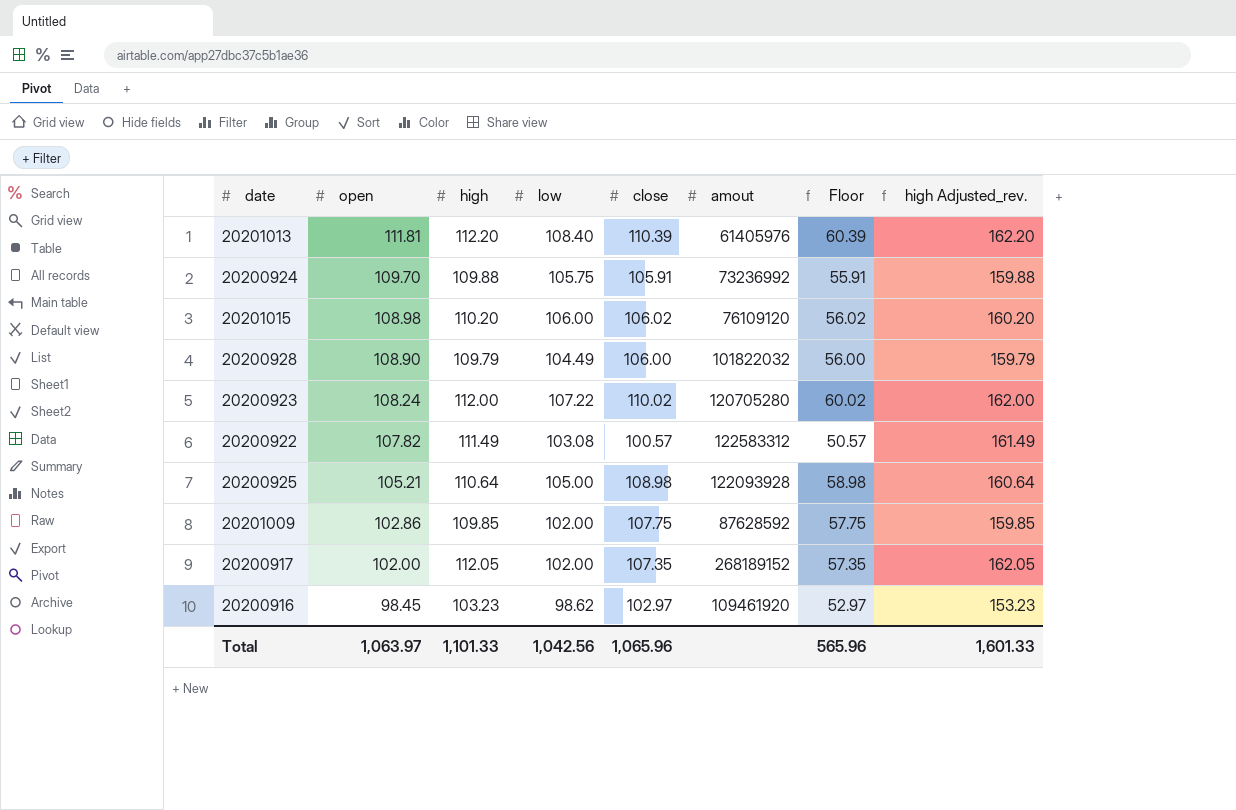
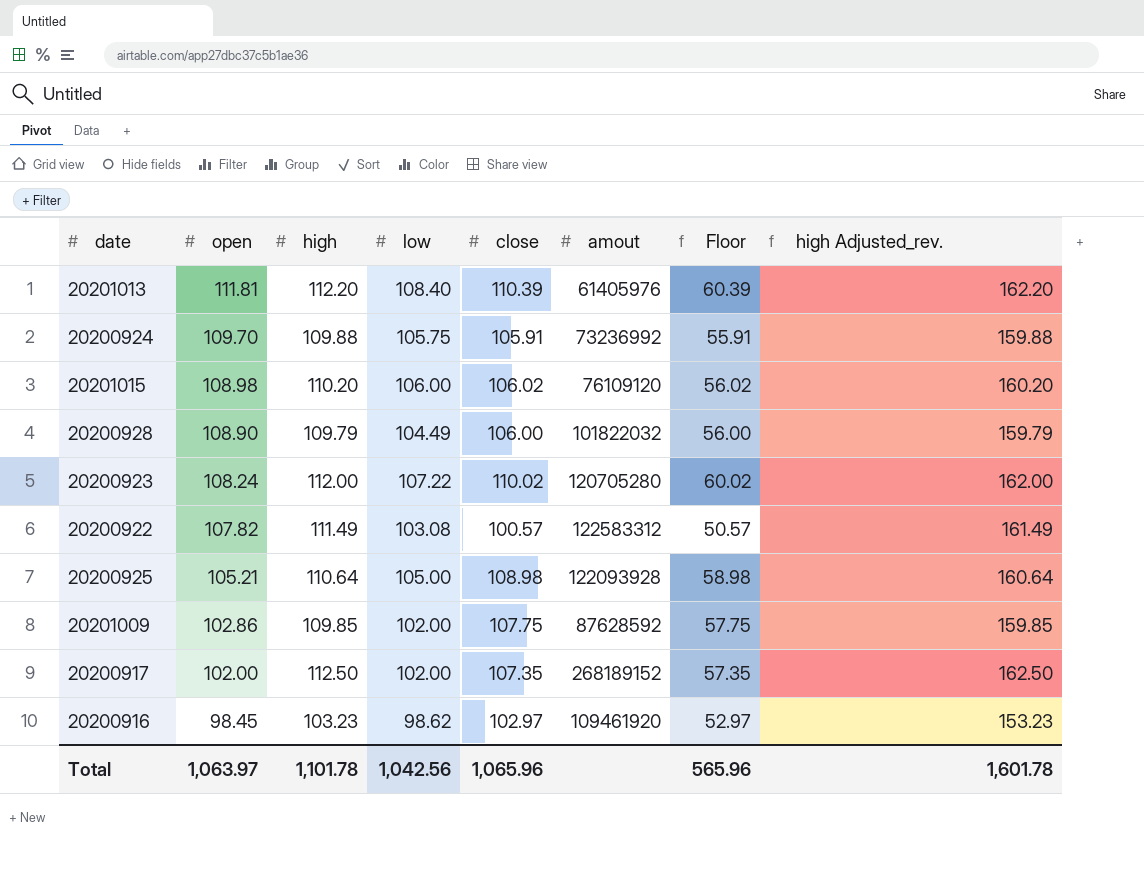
20200917 | high: 112.05 -> 112.50
20200917 | high Adjusted_rev.: 162.05 -> 162.50
Total | high: 1,101.33 -> 1,101.78
Total | high Adjusted_rev.: 1,601.33 -> 1,601.78

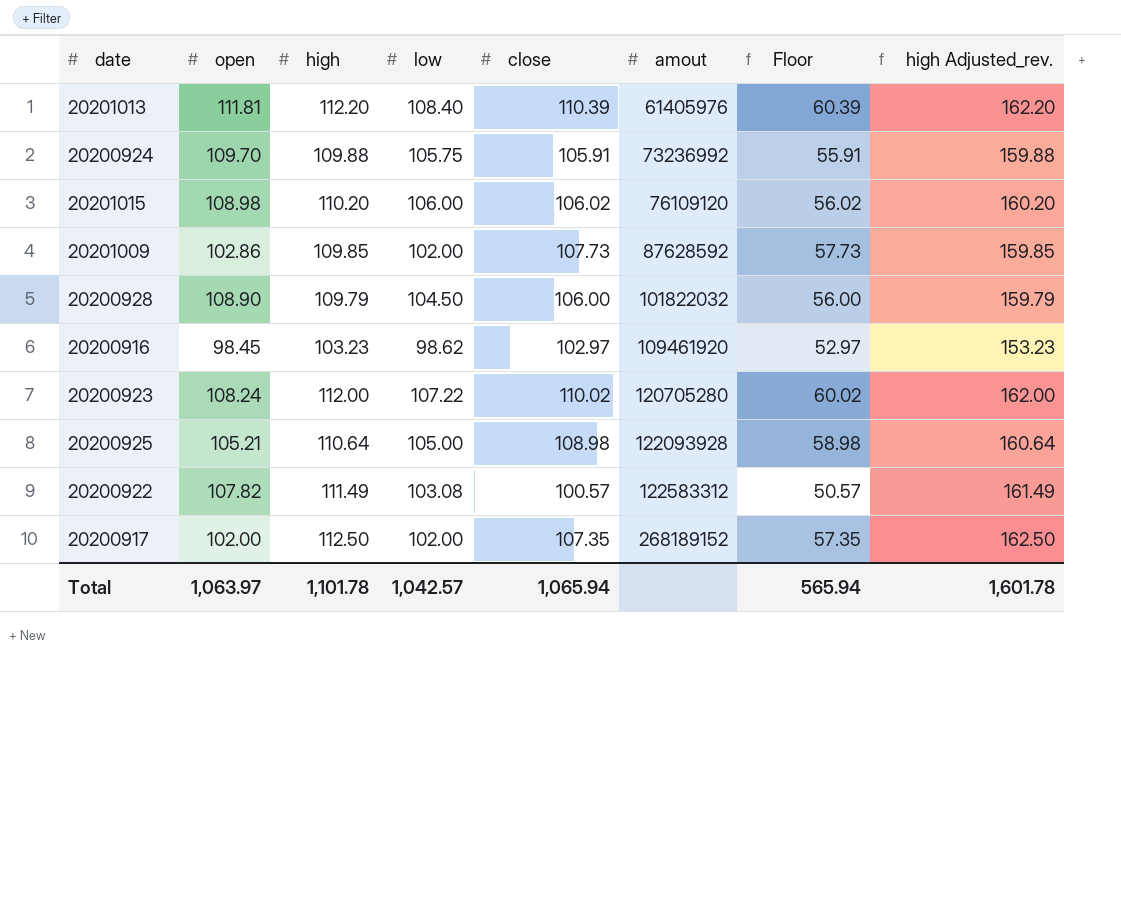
row order: open descending -> amout ascending
20201009 | close: 107.75 -> 107.73
20201009 | Floor: 57.75 -> 57.73
20200928 | low: 104.49 -> 104.50
Total | low: 1,042.56 -> 1,042.57
Total | close: 1,065.96 -> 1,065.94
Total | Floor: 565.96 -> 565.94

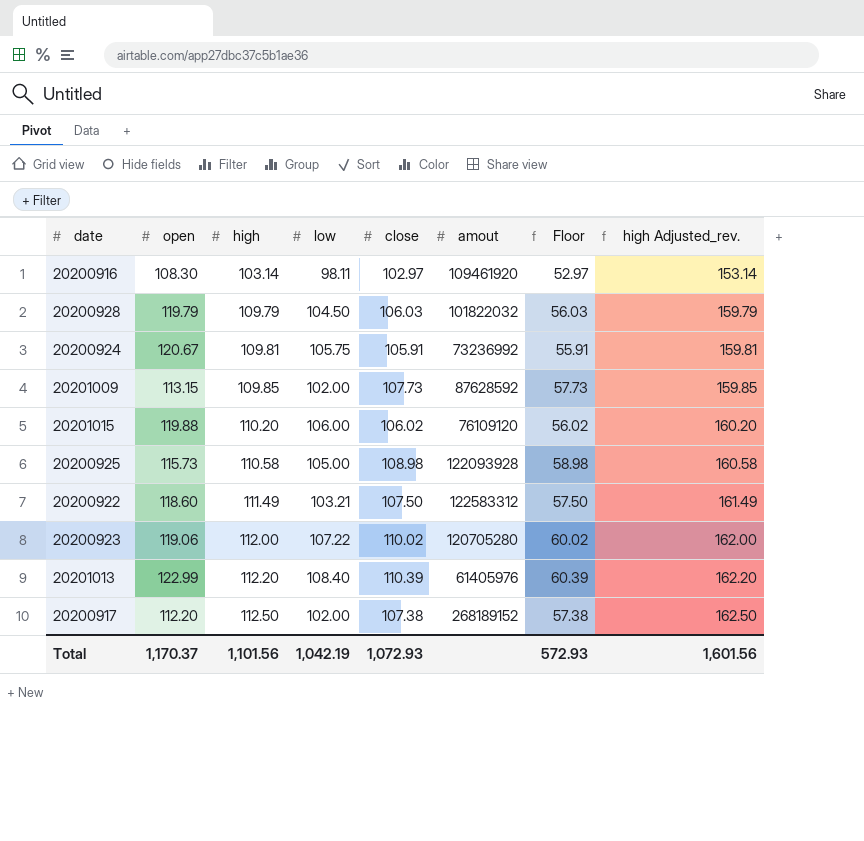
row order: amout ascending -> high ascending
20200916 | open: 98.45 -> 108.30
20200916 | high: 103.23 -> 103.14
20200916 | low: 98.62 -> 98.11
20200916 | high Adjusted_rev.: 153.23 -> 153.14
20200928 | open: 108.90 -> 119.79
20200928 | close: 106.00 -> 106.03
20200928 | Floor: 56.00 -> 56.03
20200924 | open: 109.70 -> 120.67
20200924 | high: 109.88 -> 109.81
20200924 | high Adjusted_rev.: 159.88 -> 159.81
20201009 | open: 102.86 -> 113.15
20201015 | open: 108.98 -> 119.88
20200925 | open: 105.21 -> 115.73
20200925 | high: 110.64 -> 110.58
20200925 | high Adjusted_rev.: 160.64 -> 160.58
20200922 | open: 107.82 -> 118.60
20200922 | low: 103.08 -> 103.21
20200922 | close: 100.57 -> 107.50
20200922 | Floor: 50.57 -> 57.50
20200923 | open: 108.24 -> 119.06
20201013 | open: 111.81 -> 122.99
20200917 | open: 102.00 -> 112.20
20200917 | close: 107.35 -> 107.38
20200917 | Floor: 57.35 -> 57.38
Total | open: 1,063.97 -> 1,170.37
Total | high: 1,101.78 -> 1,101.56
Total | low: 1,042.57 -> 1,042.19
Total | close: 1,065.94 -> 1,072.93
Total | Floor: 565.94 -> 572.93
Total | high Adjusted_rev.: 1,601.78 -> 1,601.56

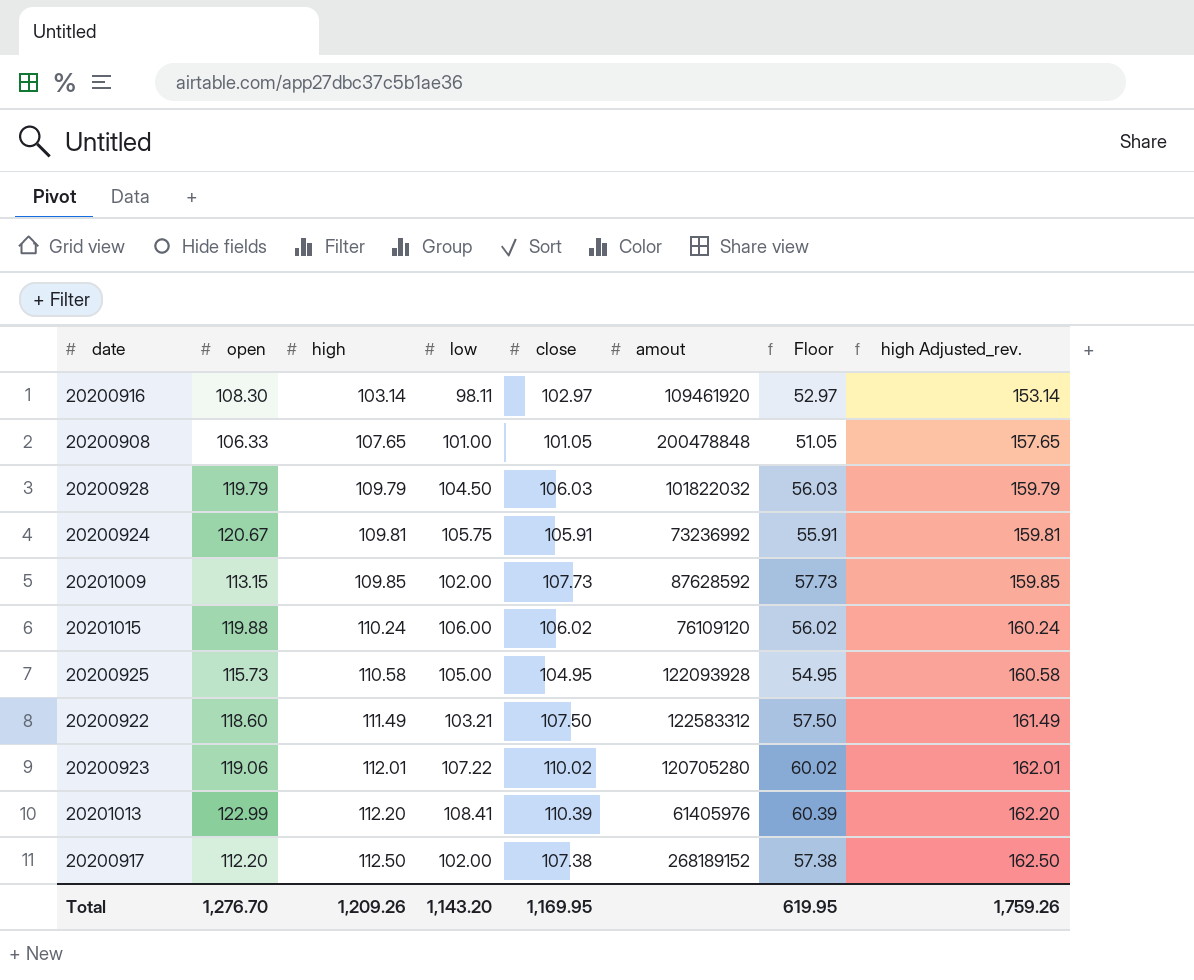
row 20200908: none -> 106.33 | 107.65 | 101.00 | 101.05 | 200478848 | 51.05 | 157.65
20201015 | high: 110.20 -> 110.24
20201015 | high Adjusted_rev.: 160.20 -> 160.24
20200925 | close: 108.98 -> 104.95
20200925 | Floor: 58.98 -> 54.95
20200923 | high: 112.00 -> 112.01
20200923 | high Adjusted_rev.: 162.00 -> 162.01
20201013 | low: 108.40 -> 108.41
Total | open: 1,170.37 -> 1,276.70
Total | high: 1,101.56 -> 1,209.26
Total | low: 1,042.19 -> 1,143.20
Total | close: 1,072.93 -> 1,169.95
Total | Floor: 572.93 -> 619.95
Total | high Adjusted_rev.: 1,601.56 -> 1,759.26

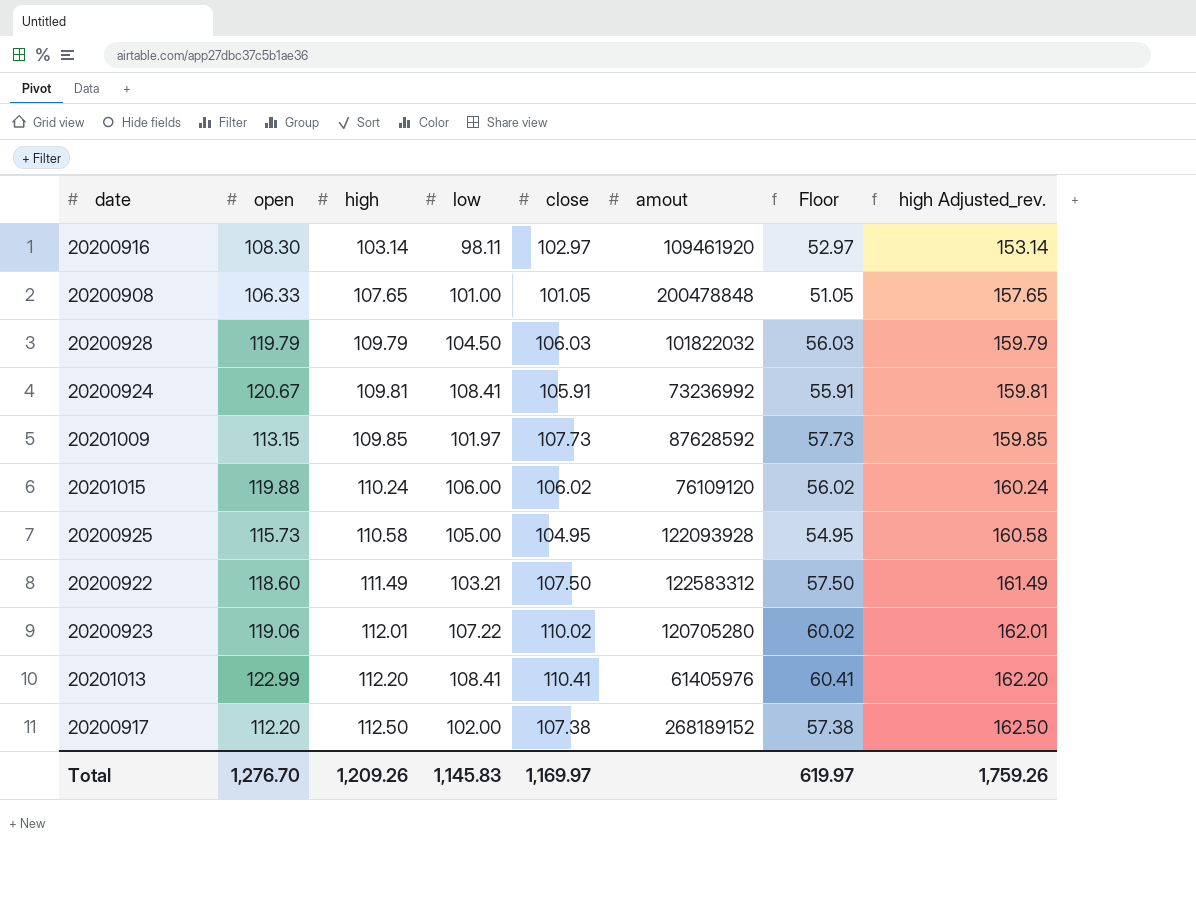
20200924 | low: 105.75 -> 108.41
20201009 | low: 102.00 -> 101.97
20201013 | close: 110.39 -> 110.41
20201013 | Floor: 60.39 -> 60.41
Total | low: 1,143.20 -> 1,145.83
Total | close: 1,169.95 -> 1,169.97
Total | Floor: 619.95 -> 619.97

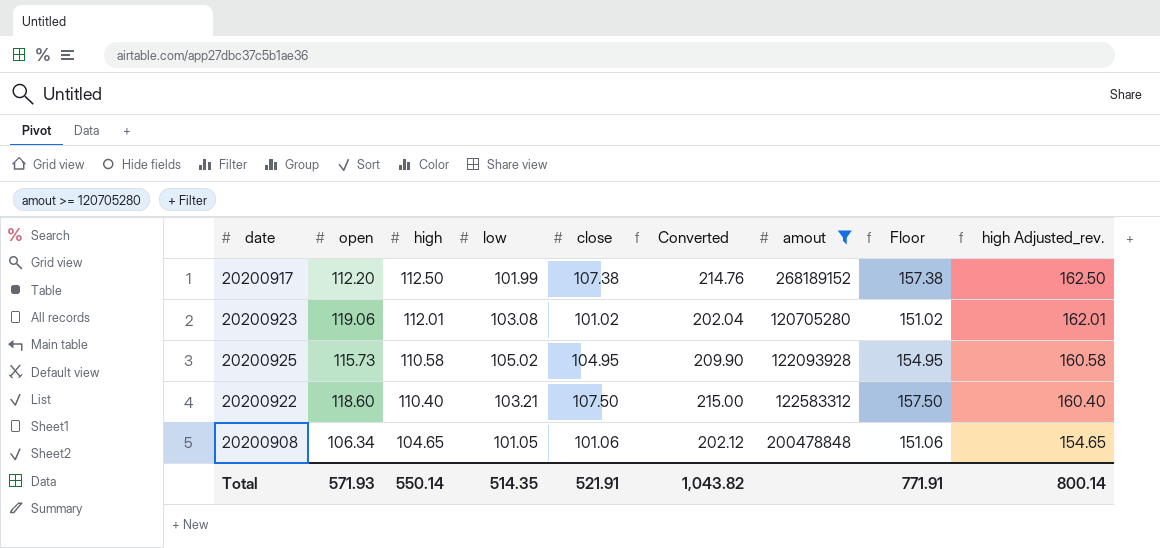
filter: none -> amout >= 120705280
row order: high ascending -> high descending
column Converted | formula: none -> [close] * 2
column Floor | formula: [close] - 50 -> [close] + 50
20200917 | low: 102.00 -> 101.99
20200923 | low: 107.22 -> 103.08
20200923 | close: 110.02 -> 101.02
20200925 | low: 105.00 -> 105.02
20200922 | high: 111.49 -> 110.40
20200922 | high Adjusted_rev.: 161.49 -> 160.40
20200908 | open: 106.33 -> 106.34
20200908 | high: 107.65 -> 104.65
20200908 | low: 101.00 -> 101.05
20200908 | close: 101.05 -> 101.06
20200908 | high Adjusted_rev.: 157.65 -> 154.65
Total | open: 1,276.70 -> 571.93
Total | high: 1,209.26 -> 550.14
Total | low: 1,145.83 -> 514.35
Total | close: 1,169.97 -> 521.91
Total | Floor: 619.97 -> 771.91
Total | high Adjusted_rev.: 1,759.26 -> 800.14

